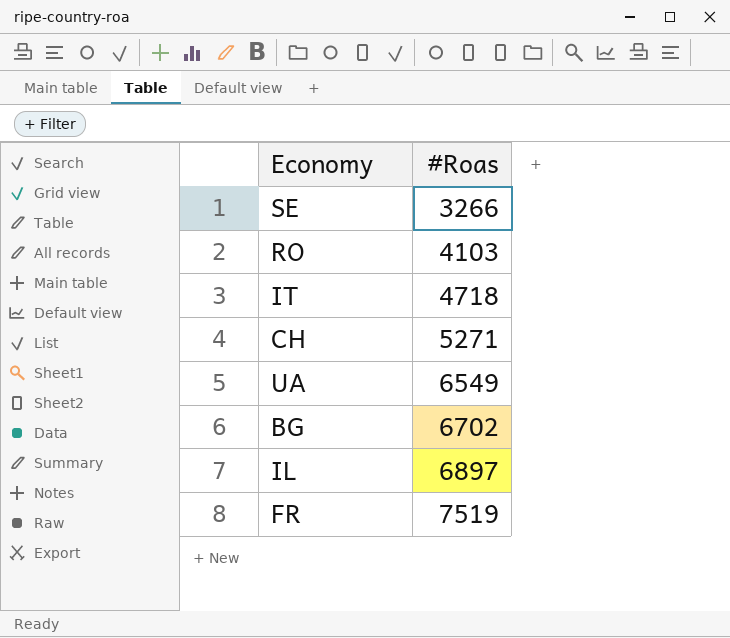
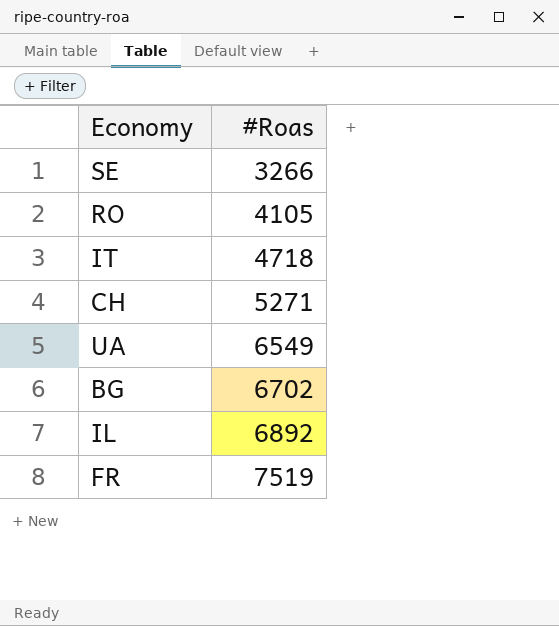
RO | #Roas: 4103 -> 4105
IL | #Roas: 6897 -> 6892

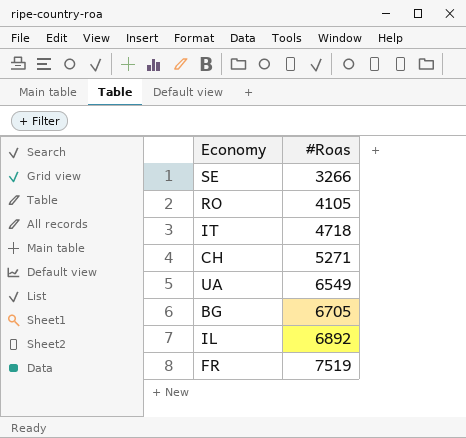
BG | #Roas: 6702 -> 6705

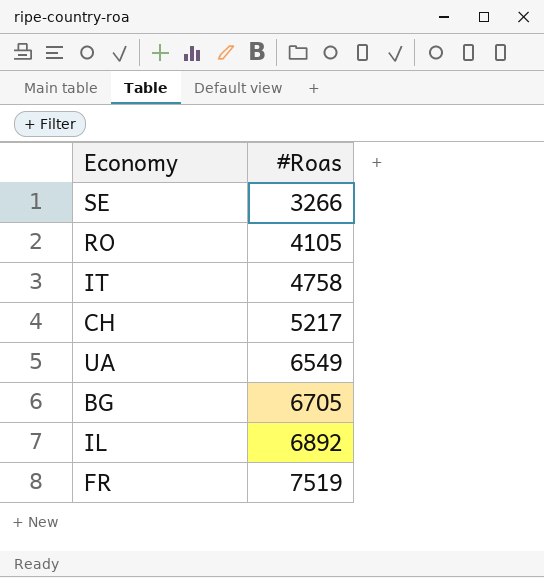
IT | #Roas: 4718 -> 4758
CH | #Roas: 5271 -> 5217

